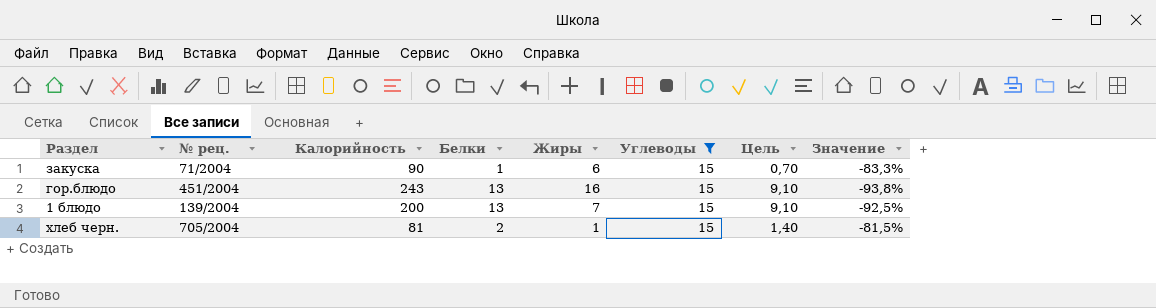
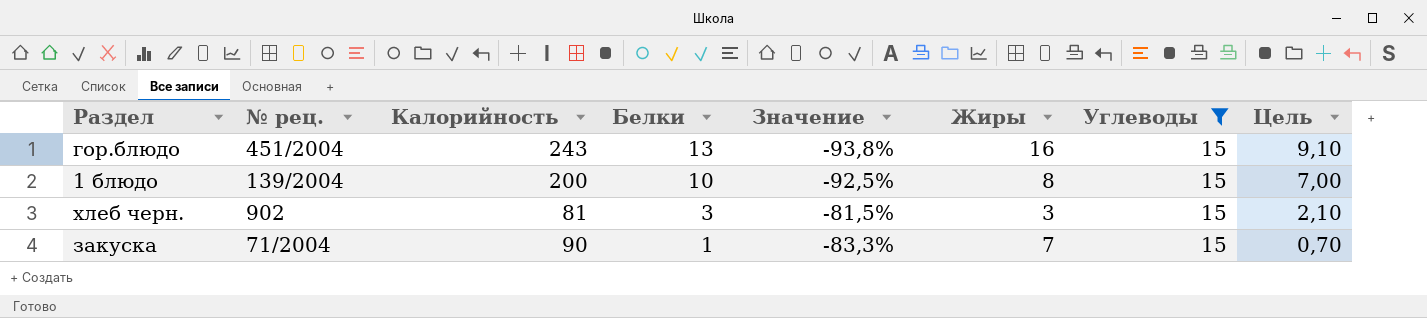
row order: none -> Белки descending
column Значение | position: 8 -> 5
1 блюдо | Белки: 13 -> 10
1 блюдо | Жиры: 7 -> 8
1 блюдо | Цель: 9,10 -> 7,00
хлеб черн. | № рец.: 705/2004 -> 902
хлеб черн. | Белки: 2 -> 3
хлеб черн. | Жиры: 1 -> 3
хлеб черн. | Цель: 1,40 -> 2,10
закуска | Жиры: 6 -> 7

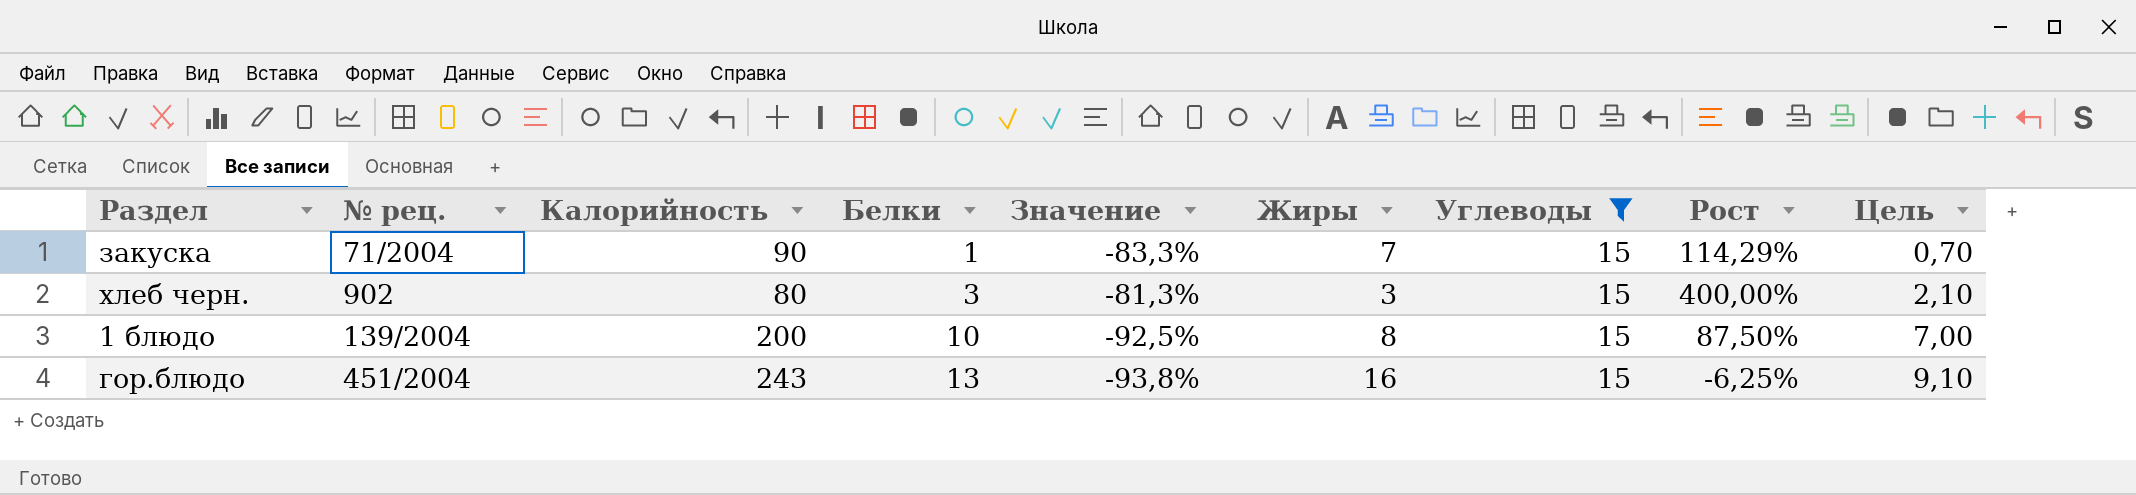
row order: Белки descending -> Белки ascending
column Рост | formula: none -> ([Углеводы] - [Жиры]) / [Жиры]
хлеб черн. | Калорийность: 81 -> 80
хлеб черн. | Значение: -81,5% -> -81,3%

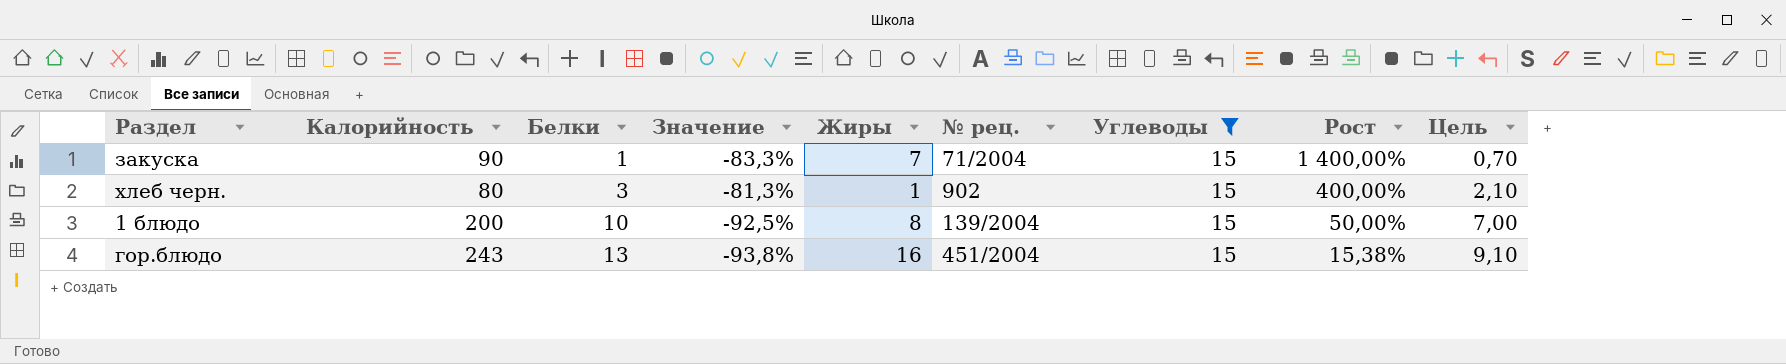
column № рец. | position: 2 -> 6
column Рост | formula: ([Углеводы] - [Жиры]) / [Жиры] -> ([Углеводы] - [Белки]) / [Белки]
хлеб черн. | Жиры: 3 -> 1

